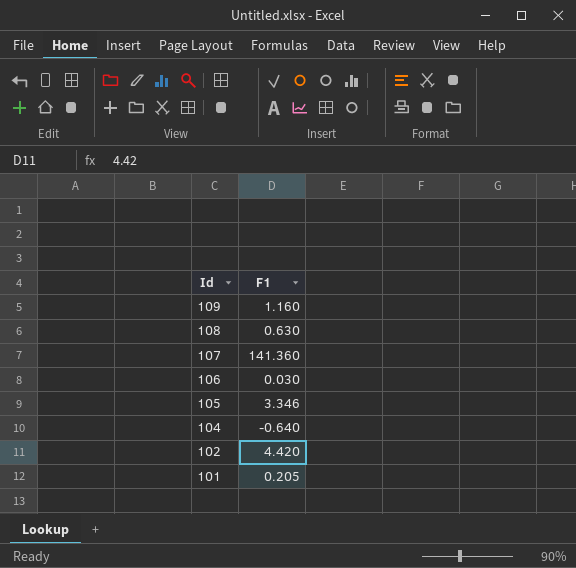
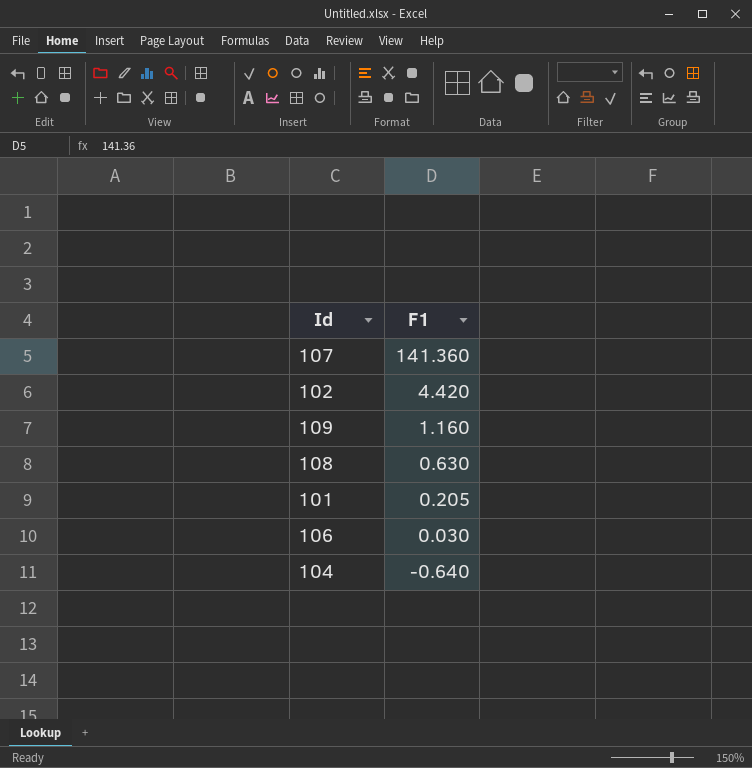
row order: Id descending -> F1 descending
row 105: 3.346 -> none

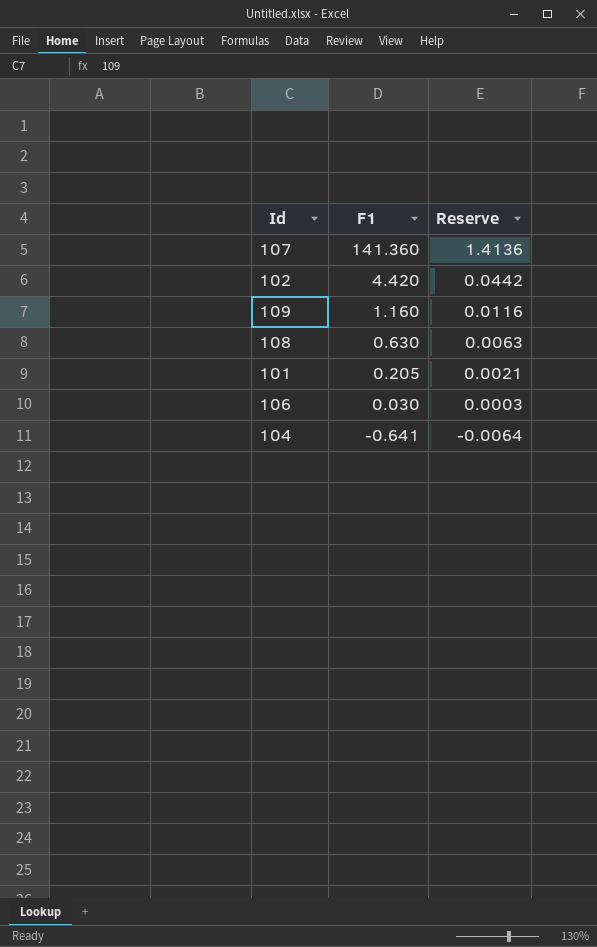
column Reserve | formula: none -> [F1] * 0.01
104 | F1: -0.640 -> -0.641

